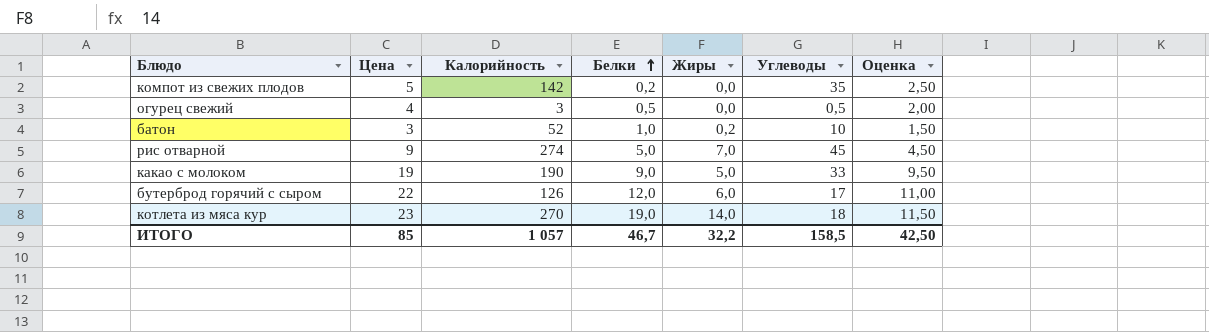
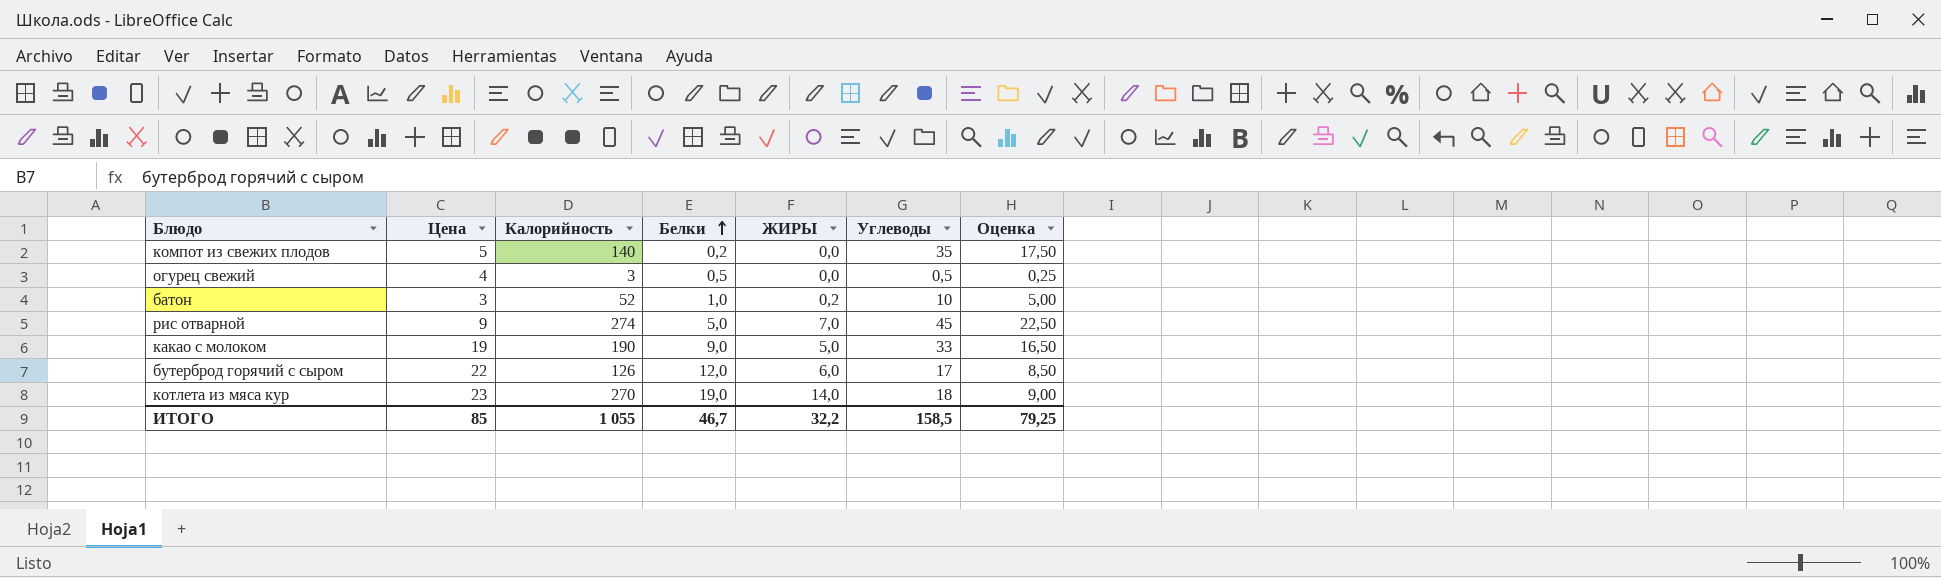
column name: Жиры -> ЖИРЫ
column Оценка | formula: [Цена] * 0,5 -> [Углеводы] * 0,5
компот из свежих плодов | Калорийность: 142 -> 140
ИТОГО | Калорийность: 1 057 -> 1 055
ИТОГО | Оценка: 42,50 -> 79,25

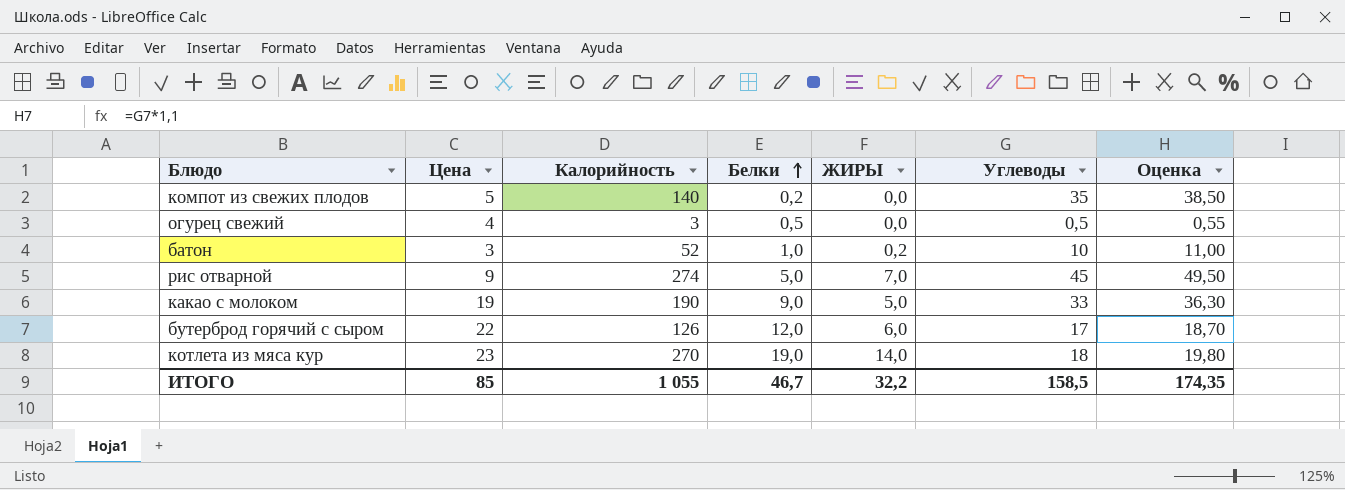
column Оценка | formula: [Углеводы] * 0,5 -> [Углеводы] * 1,1
ИТОГО | Оценка: 79,25 -> 174,35

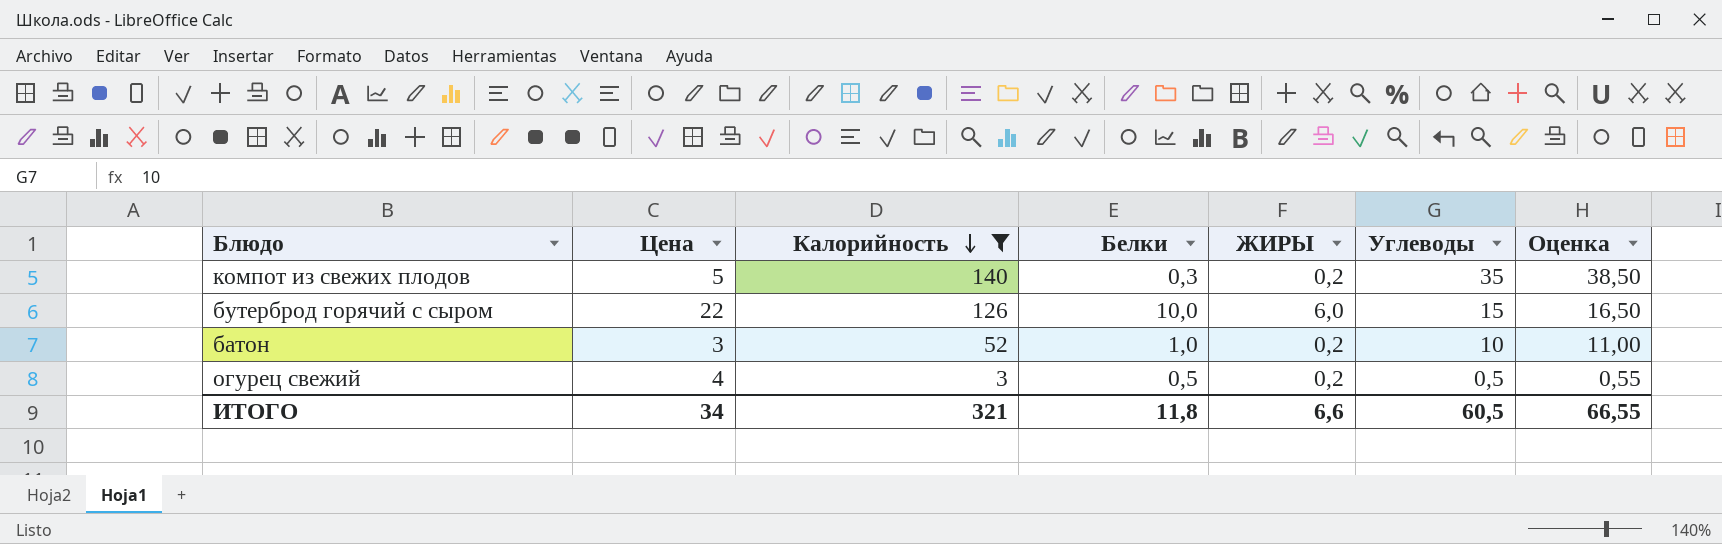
filter: none -> Калорийность <= 140
row order: Белки ascending -> Калорийность descending
компот из свежих плодов | Белки: 0,2 -> 0,3
компот из свежих плодов | ЖИРЫ: 0,0 -> 0,2
бутерброд горячий с сыром | Белки: 12,0 -> 10,0
бутерброд горячий с сыром | Углеводы: 17 -> 15
бутерброд горячий с сыром | Оценка: 18,70 -> 16,50
огурец свежий | ЖИРЫ: 0,0 -> 0,2
ИТОГО | Цена: 85 -> 34
ИТОГО | Калорийность: 1 055 -> 321
ИТОГО | Белки: 46,7 -> 11,8
ИТОГО | ЖИРЫ: 32,2 -> 6,6
ИТОГО | Углеводы: 158,5 -> 60,5
ИТОГО | Оценка: 174,35 -> 66,55

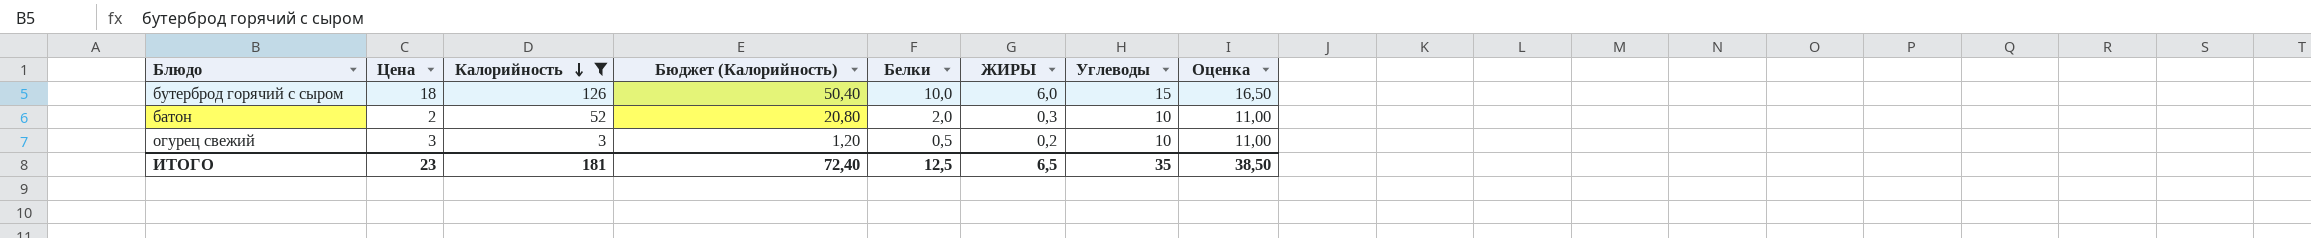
column Бюджет (Калорийность) | formula: none -> [Калорийность] * 0,4
row компот из свежих плодов: 5 | 140 | 0,3 | 0,2 | 35 | 38,50 -> none
бутерброд горячий с сыром | Цена: 22 -> 18
батон | Цена: 3 -> 2
батон | Белки: 1,0 -> 2,0
батон | ЖИРЫ: 0,2 -> 0,3
огурец свежий | Цена: 4 -> 3
огурец свежий | Углеводы: 0,5 -> 10
огурец свежий | Оценка: 0,55 -> 11,00
ИТОГО | Цена: 34 -> 23
ИТОГО | Калорийность: 321 -> 181
ИТОГО | Белки: 11,8 -> 12,5
ИТОГО | ЖИРЫ: 6,6 -> 6,5
ИТОГО | Углеводы: 60,5 -> 35
ИТОГО | Оценка: 66,55 -> 38,50

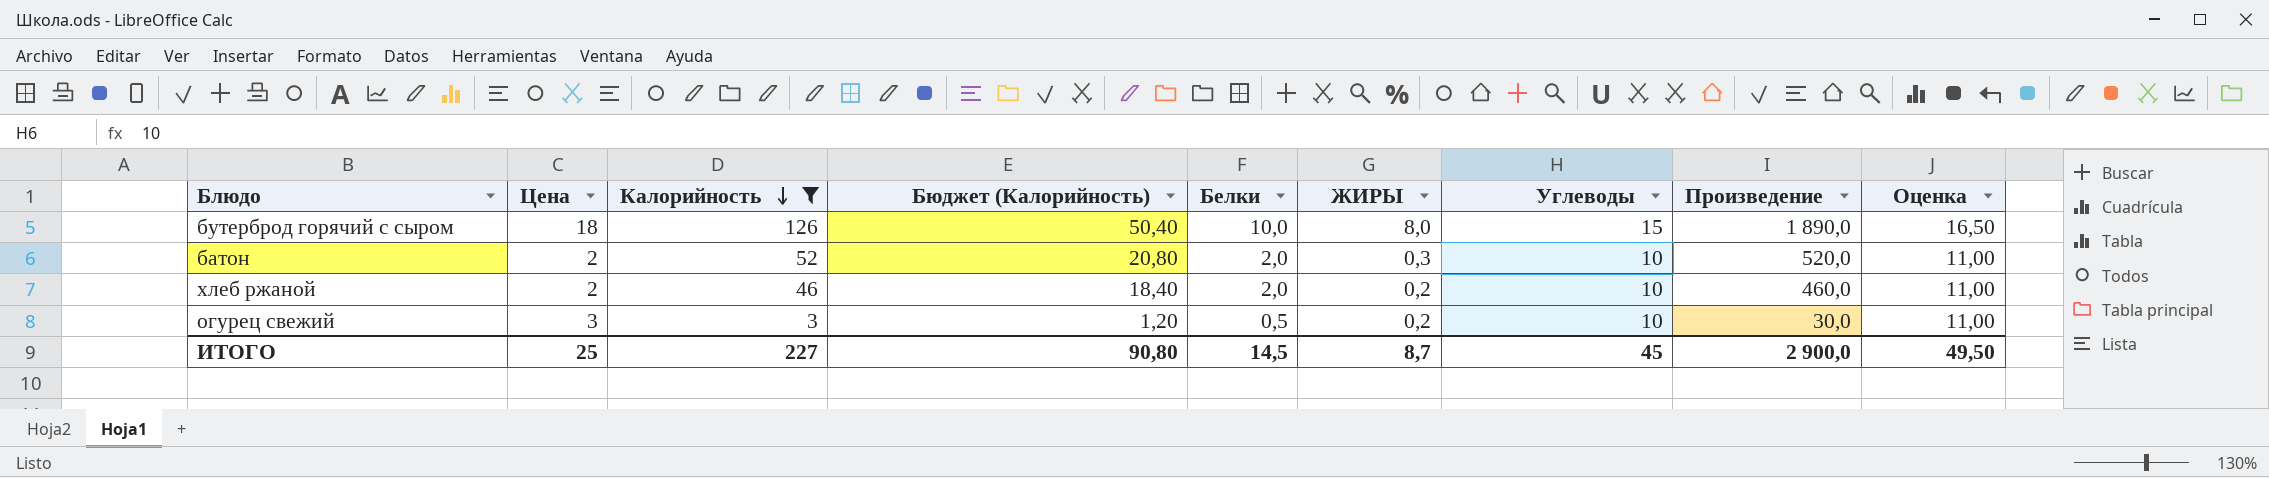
column Произведение | formula: none -> [Калорийность] * [Углеводы]
бутерброд горячий с сыром | ЖИРЫ: 6,0 -> 8,0
row хлеб ржаной: none -> 2 | 46 | 18,40 | 2,0 | 0,2 | 10 | 460,0 | 11,00
ИТОГО | Цена: 23 -> 25
ИТОГО | Калорийность: 181 -> 227
ИТОГО | Бюджет (Калорийность): 72,40 -> 90,80
ИТОГО | Белки: 12,5 -> 14,5
ИТОГО | ЖИРЫ: 6,5 -> 8,7
ИТОГО | Углеводы: 35 -> 45
ИТОГО | Оценка: 38,50 -> 49,50

